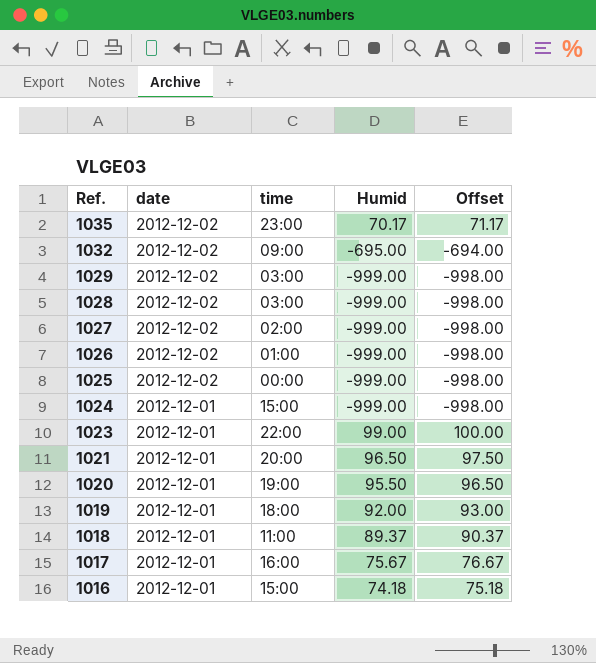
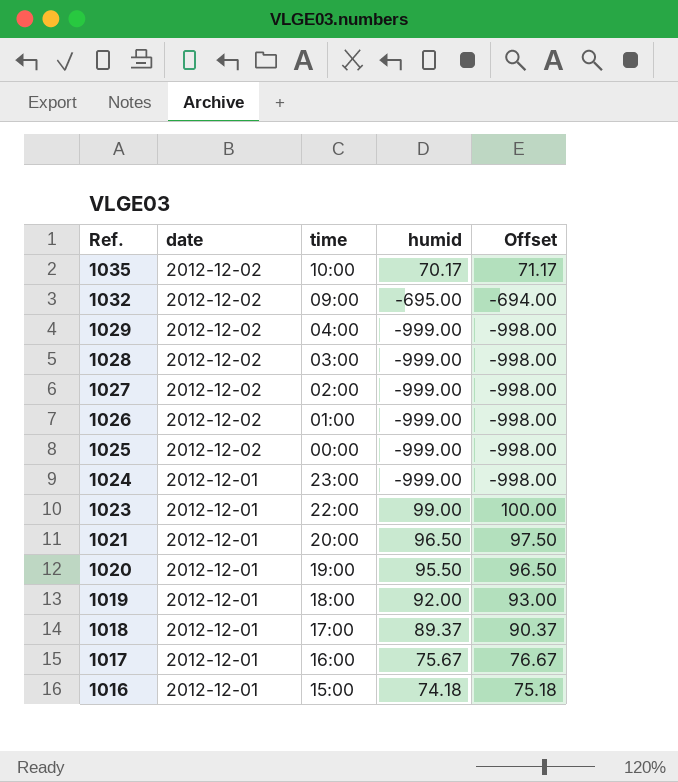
column name: Humid -> humid
1035 | time: 23:00 -> 10:00
1029 | time: 03:00 -> 04:00
1024 | time: 15:00 -> 23:00
1018 | time: 11:00 -> 17:00

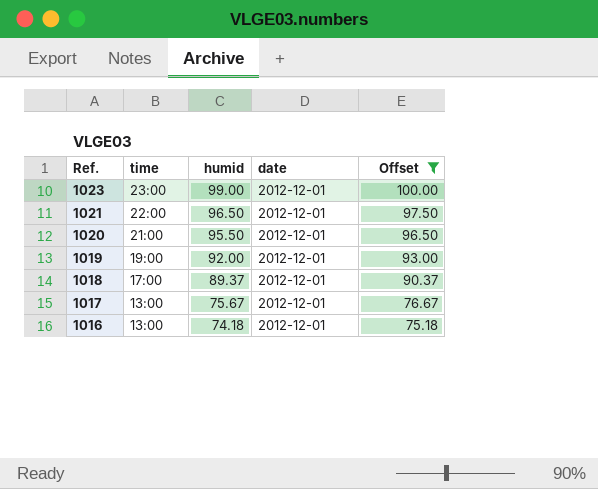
filter: none -> Offset >= 75.18
column date | position: 2 -> 4
1023 | time: 22:00 -> 23:00
1021 | time: 20:00 -> 22:00
1020 | time: 19:00 -> 21:00
1019 | time: 18:00 -> 19:00
1017 | time: 16:00 -> 13:00
1016 | time: 15:00 -> 13:00

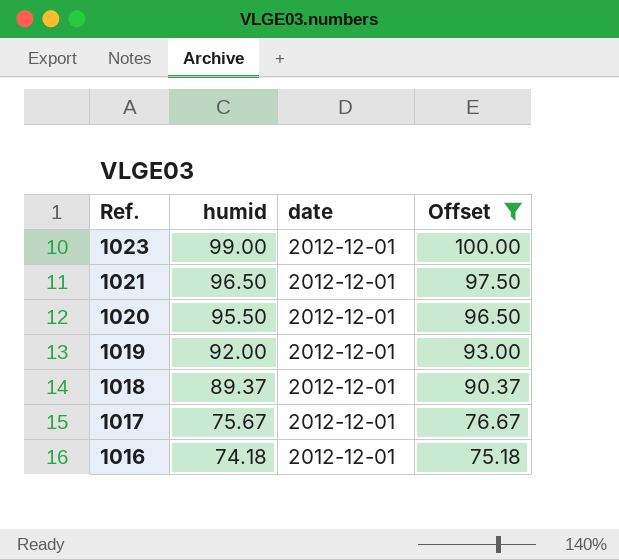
column time | position: 2 -> none

